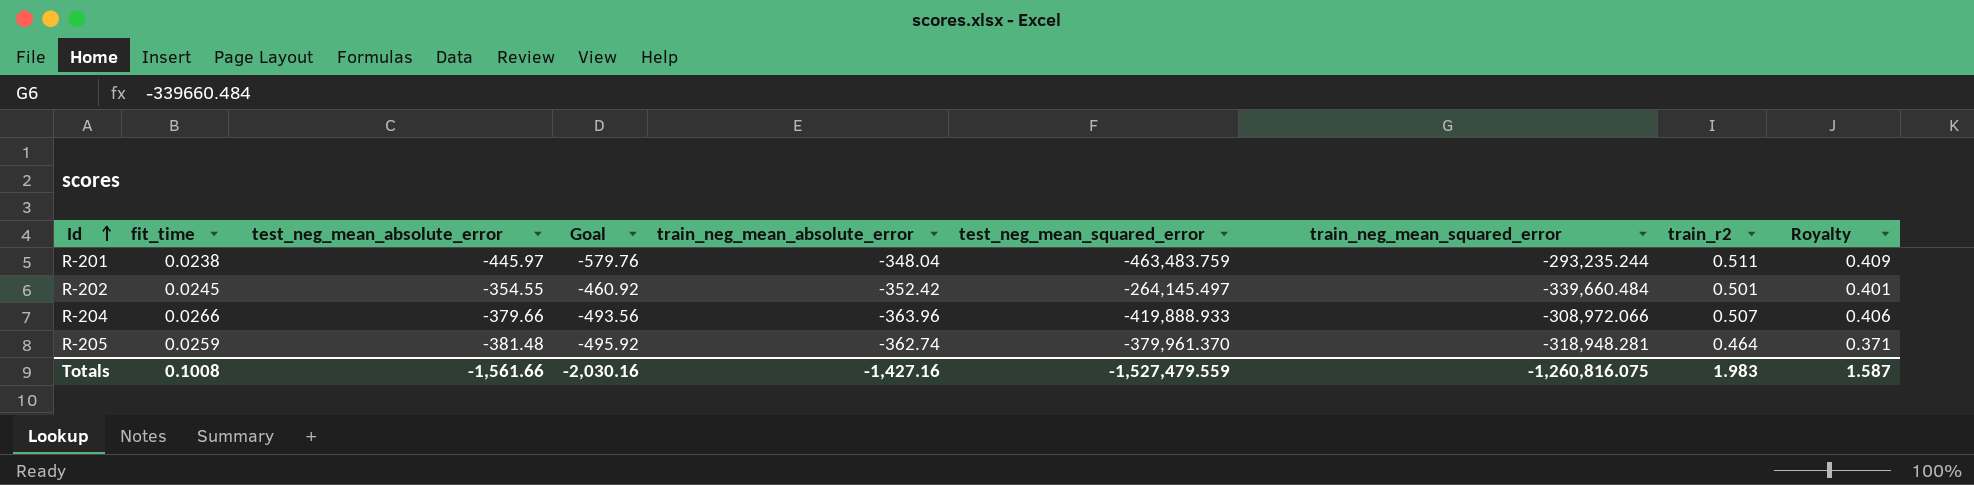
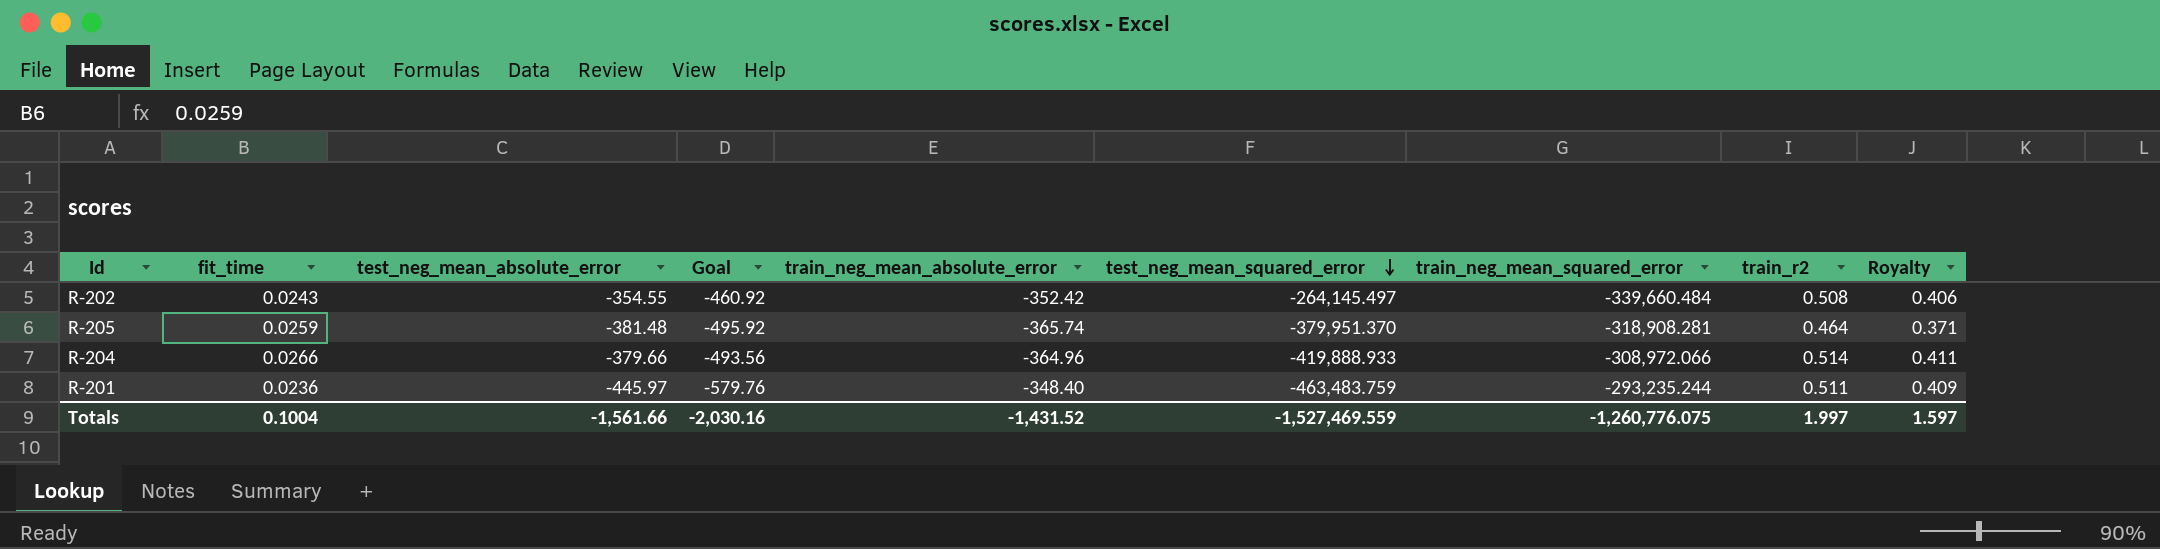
row order: Id ascending -> test_neg_mean_squared_error descending
R-202 | fit_time: 0.0245 -> 0.0243
R-202 | train_r2: 0.501 -> 0.508
R-202 | Royalty: 0.401 -> 0.406
R-205 | train_neg_mean_absolute_error: -362.74 -> -365.74
R-205 | test_neg_mean_squared_error: -379,961.370 -> -379,951.370
R-205 | train_neg_mean_squared_error: -318,948.281 -> -318,908.281
R-204 | train_neg_mean_absolute_error: -363.96 -> -364.96
R-204 | train_r2: 0.507 -> 0.514
R-204 | Royalty: 0.406 -> 0.411
R-201 | fit_time: 0.0238 -> 0.0236
R-201 | train_neg_mean_absolute_error: -348.04 -> -348.40
Totals | fit_time: 0.1008 -> 0.1004
Totals | train_neg_mean_absolute_error: -1,427.16 -> -1,431.52
Totals | test_neg_mean_squared_error: -1,527,479.559 -> -1,527,469.559
Totals | train_neg_mean_squared_error: -1,260,816.075 -> -1,260,776.075
Totals | train_r2: 1.983 -> 1.997
Totals | Royalty: 1.587 -> 1.597

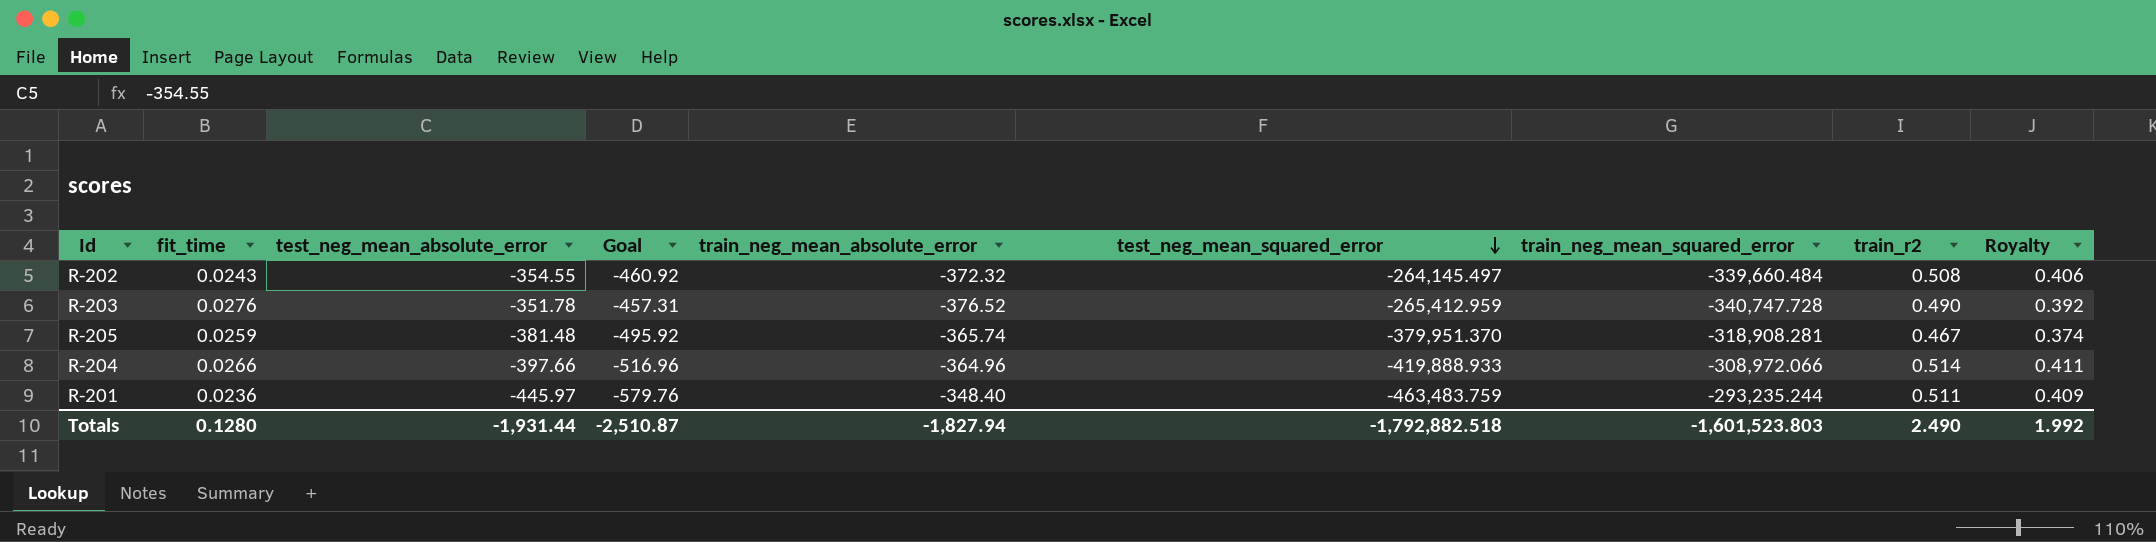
R-202 | train_neg_mean_absolute_error: -352.42 -> -372.32
row R-203: none -> 0.0276 | -351.78 | -457.31 | -376.52 | -265,412.959 | -340,747.728 | 0.490 | 0.392
R-205 | train_r2: 0.464 -> 0.467
R-205 | Royalty: 0.371 -> 0.374
R-204 | test_neg_mean_absolute_error: -379.66 -> -397.66
R-204 | Goal: -493.56 -> -516.96
Totals | fit_time: 0.1004 -> 0.1280
Totals | test_neg_mean_absolute_error: -1,561.66 -> -1,931.44
Totals | Goal: -2,030.16 -> -2,510.87
Totals | train_neg_mean_absolute_error: -1,431.52 -> -1,827.94
Totals | test_neg_mean_squared_error: -1,527,469.559 -> -1,792,882.518
Totals | train_neg_mean_squared_error: -1,260,776.075 -> -1,601,523.803
Totals | train_r2: 1.997 -> 2.490
Totals | Royalty: 1.597 -> 1.992

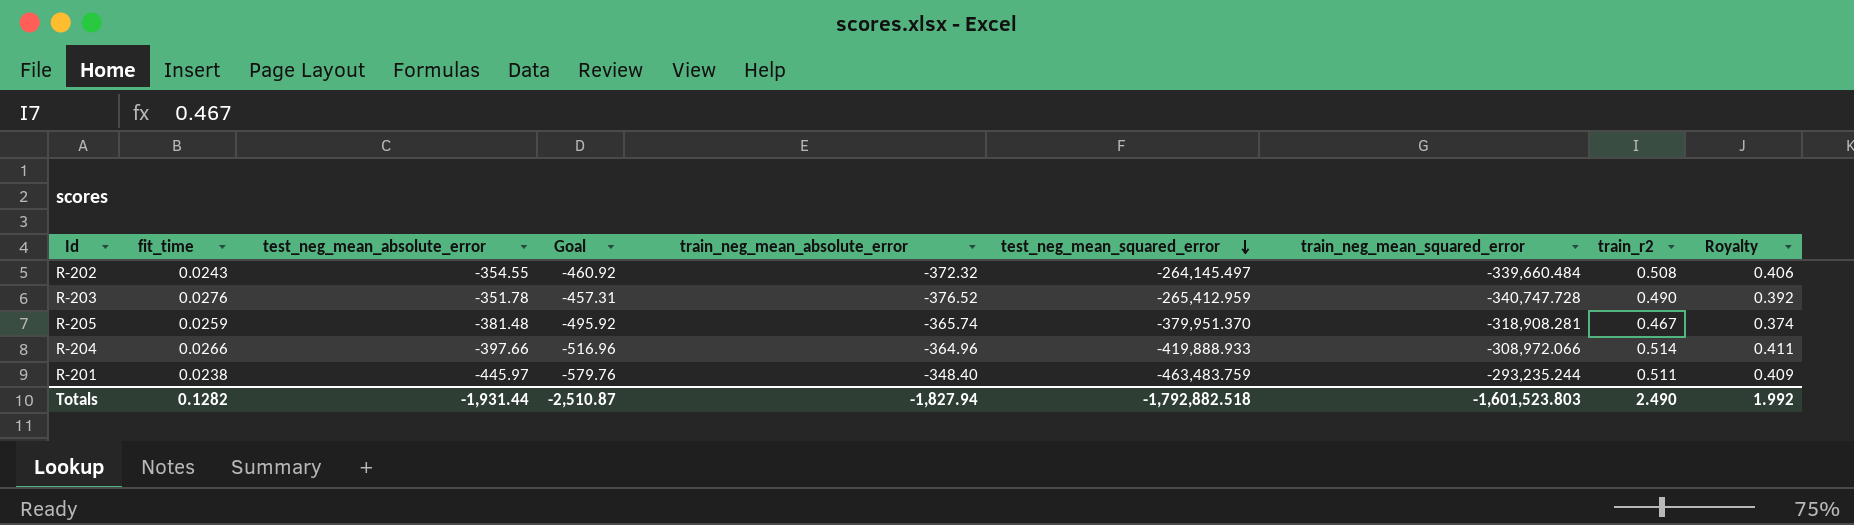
R-201 | fit_time: 0.0236 -> 0.0238
Totals | fit_time: 0.1280 -> 0.1282

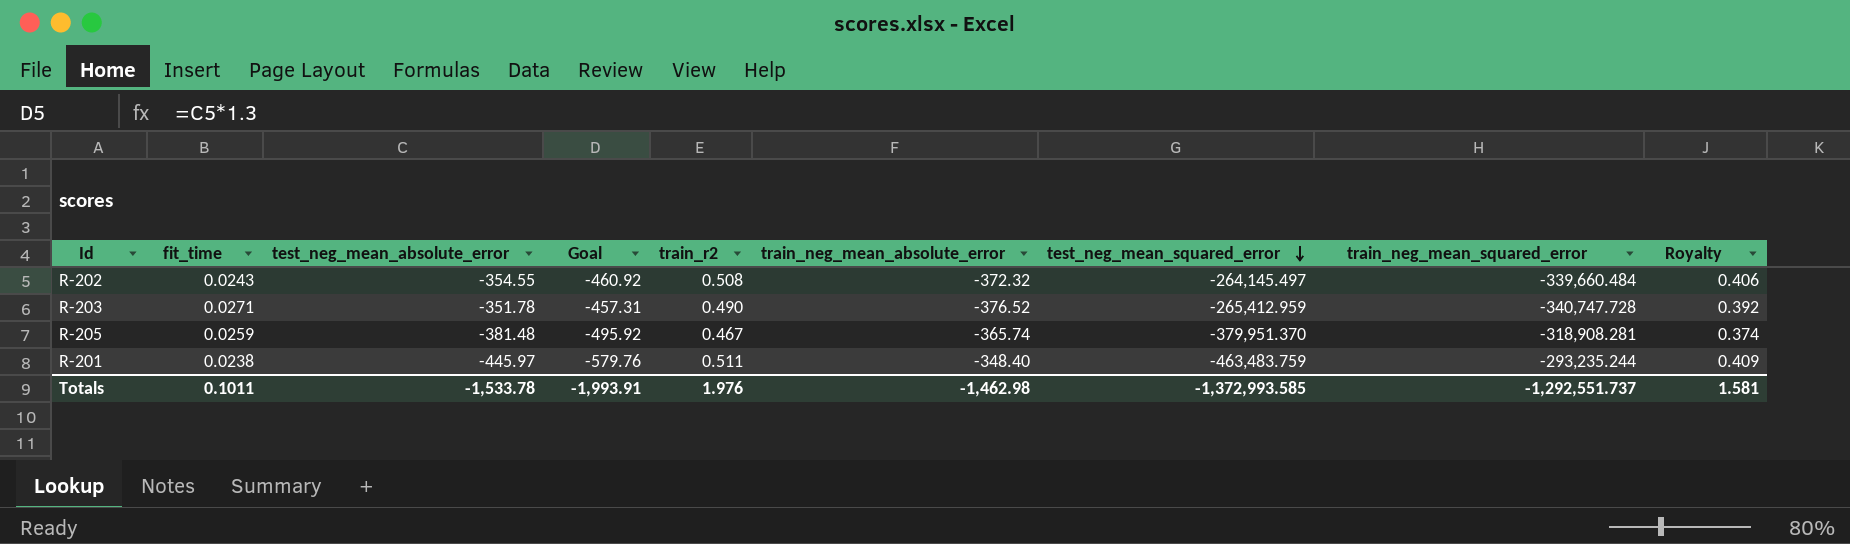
column train_r2 | position: 8 -> 5
row R-204: 0.0266 | -397.66 | -516.96 | -364.96 | -419,888.933 | -308,972.066 | 0.514 | 0.411 -> none
R-203 | fit_time: 0.0276 -> 0.0271
Totals | fit_time: 0.1282 -> 0.1011
Totals | test_neg_mean_absolute_error: -1,931.44 -> -1,533.78
Totals | Goal: -2,510.87 -> -1,993.91
Totals | train_r2: 2.490 -> 1.976
Totals | train_neg_mean_absolute_error: -1,827.94 -> -1,462.98
Totals | test_neg_mean_squared_error: -1,792,882.518 -> -1,372,993.585
Totals | train_neg_mean_squared_error: -1,601,523.803 -> -1,292,551.737
Totals | Royalty: 1.992 -> 1.581

